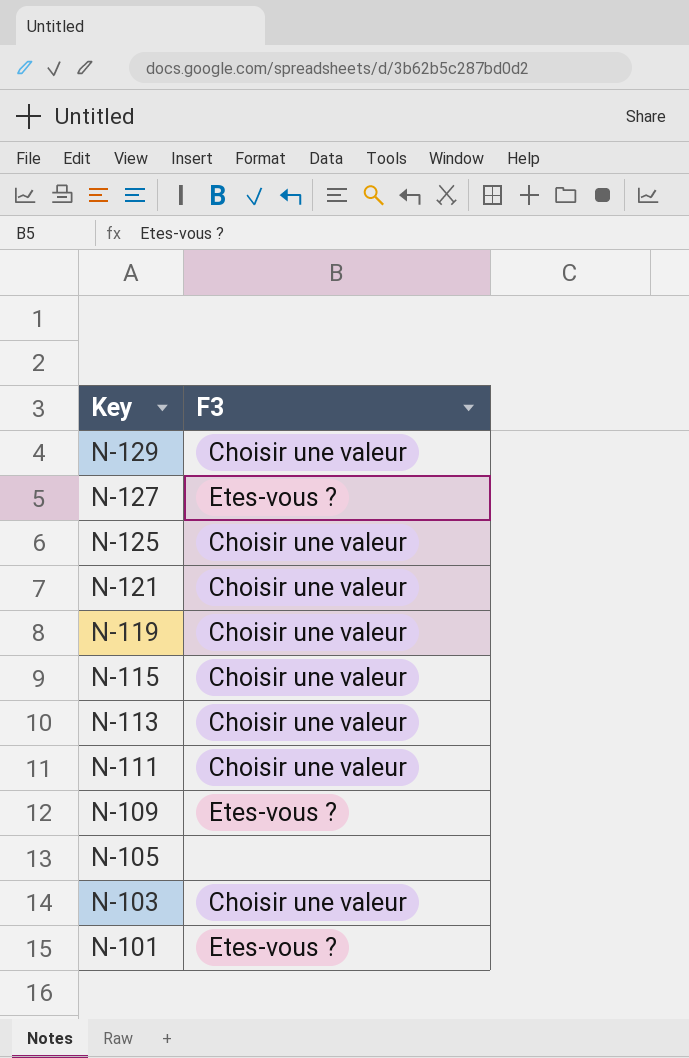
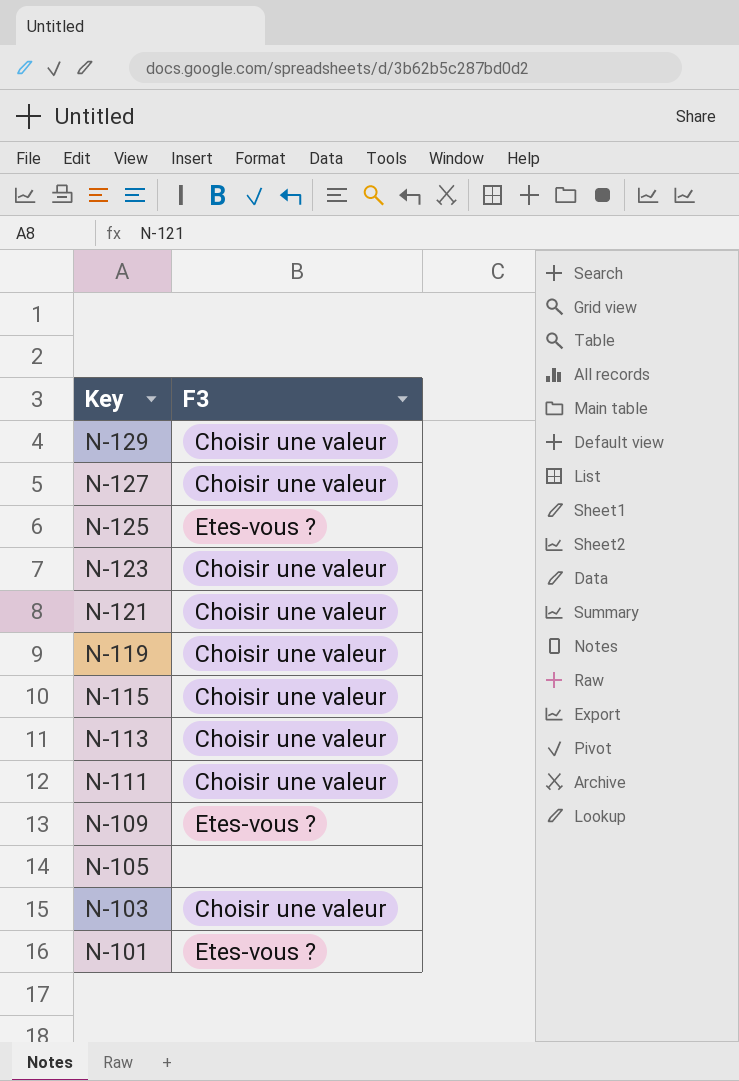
N-127 | F3: Etes-vous ? -> Choisir une valeur
N-125 | F3: Choisir une valeur -> Etes-vous ?
row N-123: none -> Choisir une valeur

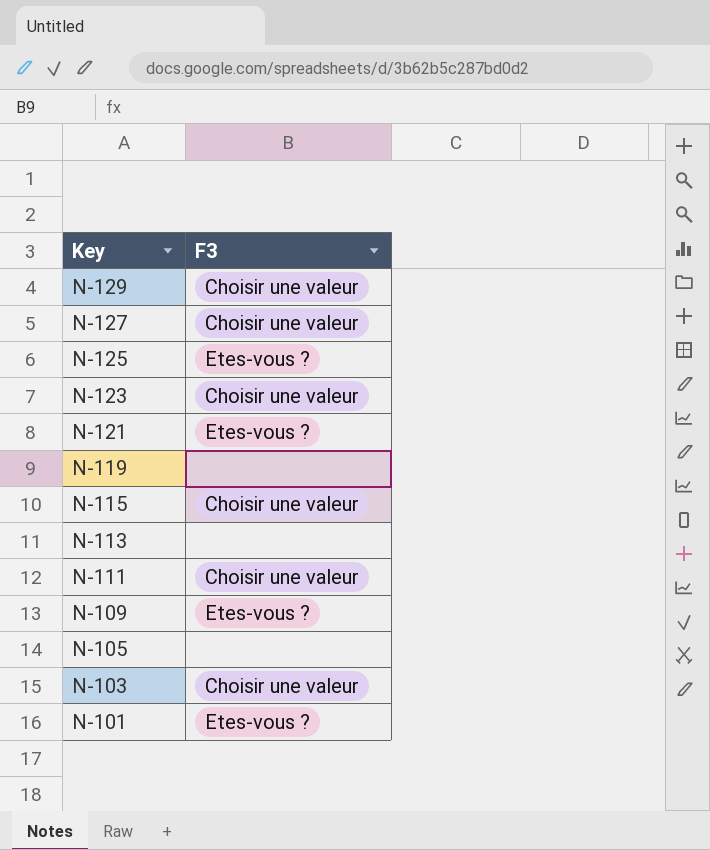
N-121 | F3: Choisir une valeur -> Etes-vous ?
N-119 | F3: Choisir une valeur -> none
N-113 | F3: Choisir une valeur -> none

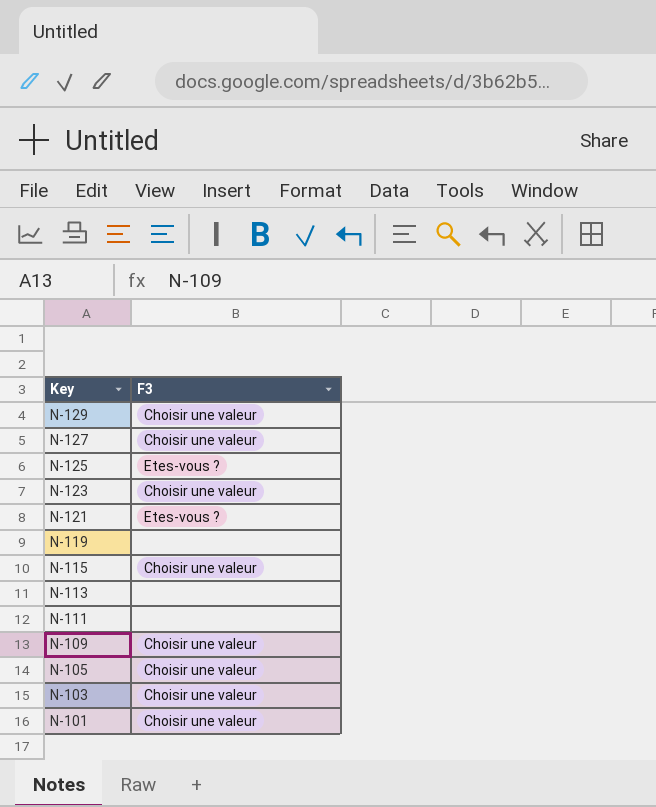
N-111 | F3: Choisir une valeur -> none
N-109 | F3: Etes-vous ? -> Choisir une valeur
N-105 | F3: none -> Choisir une valeur
N-101 | F3: Etes-vous ? -> Choisir une valeur

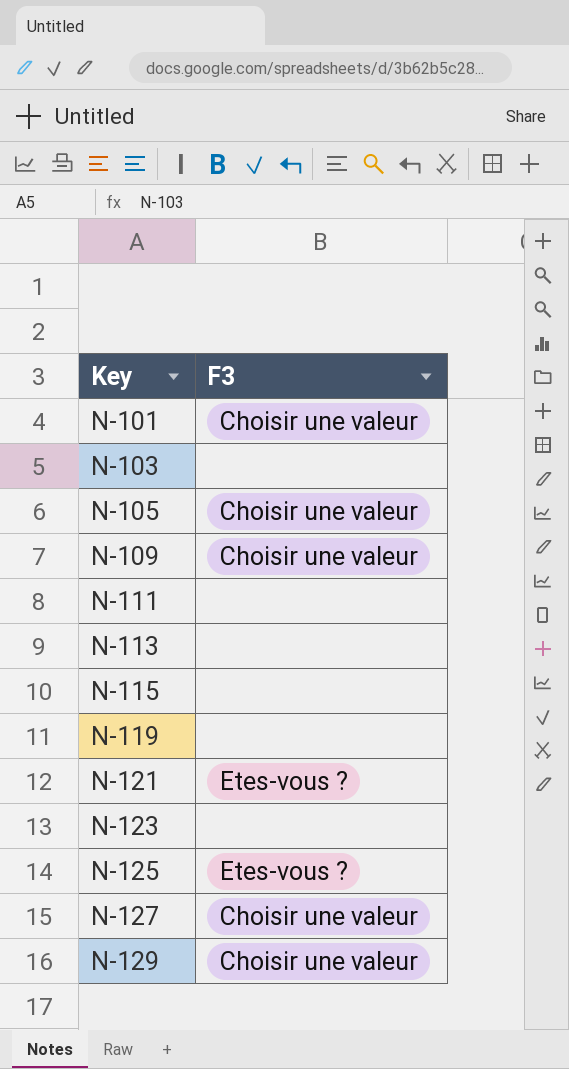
row order: Key descending -> Key ascending
N-103 | F3: Choisir une valeur -> none
N-115 | F3: Choisir une valeur -> none
N-123 | F3: Choisir une valeur -> none

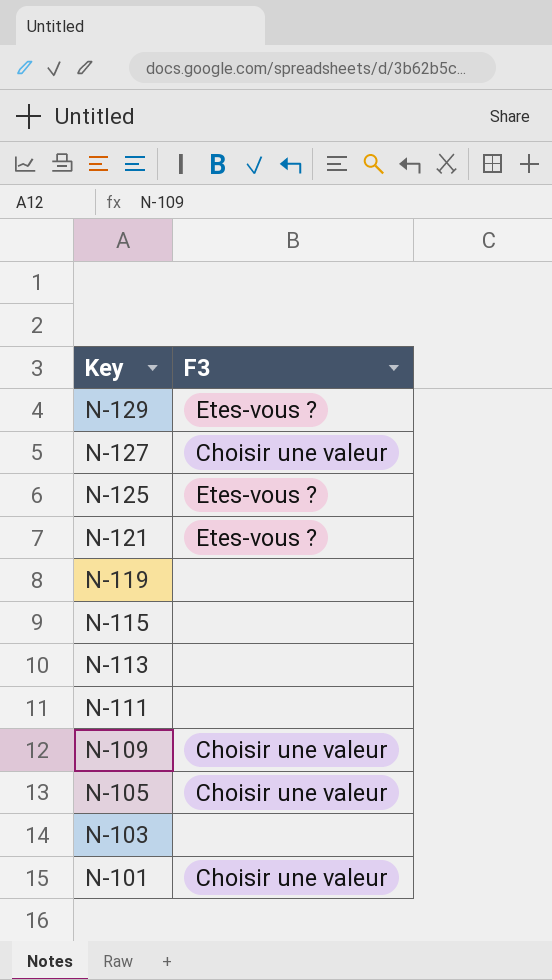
row order: Key ascending -> Key descending
row N-123: none -> none
N-129 | F3: Choisir une valeur -> Etes-vous ?

